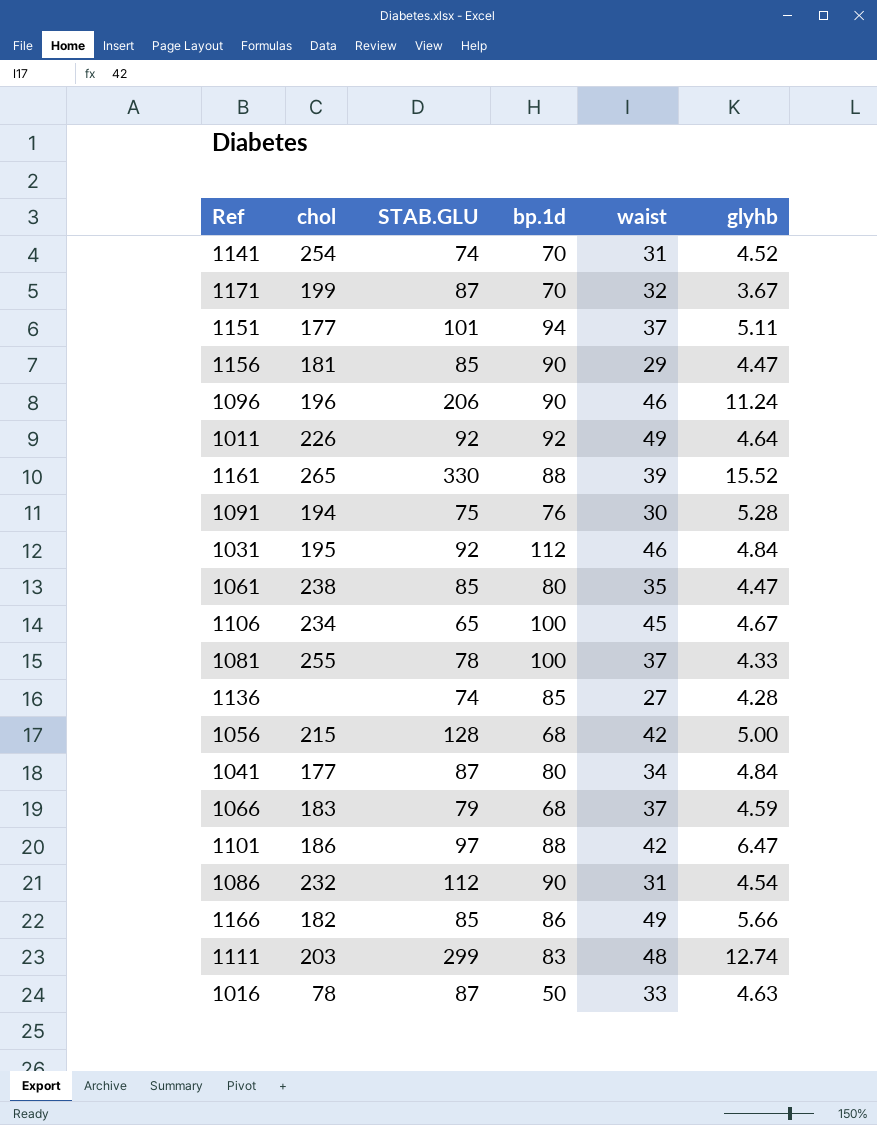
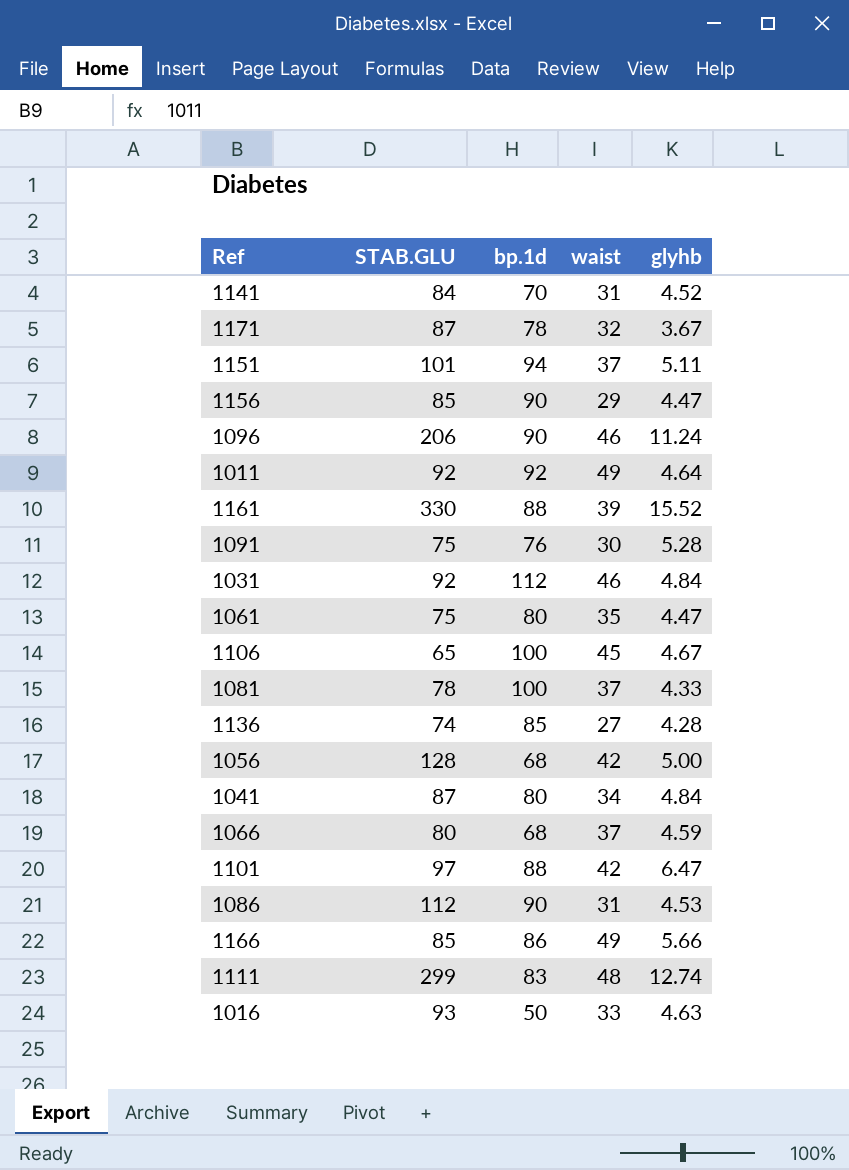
column chol | position: 2 -> none
1141 | STAB.GLU: 74 -> 84
1171 | bp.1d: 70 -> 78
1061 | STAB.GLU: 85 -> 75
1066 | STAB.GLU: 79 -> 80
1086 | glyhb: 4.54 -> 4.53
1016 | STAB.GLU: 87 -> 93

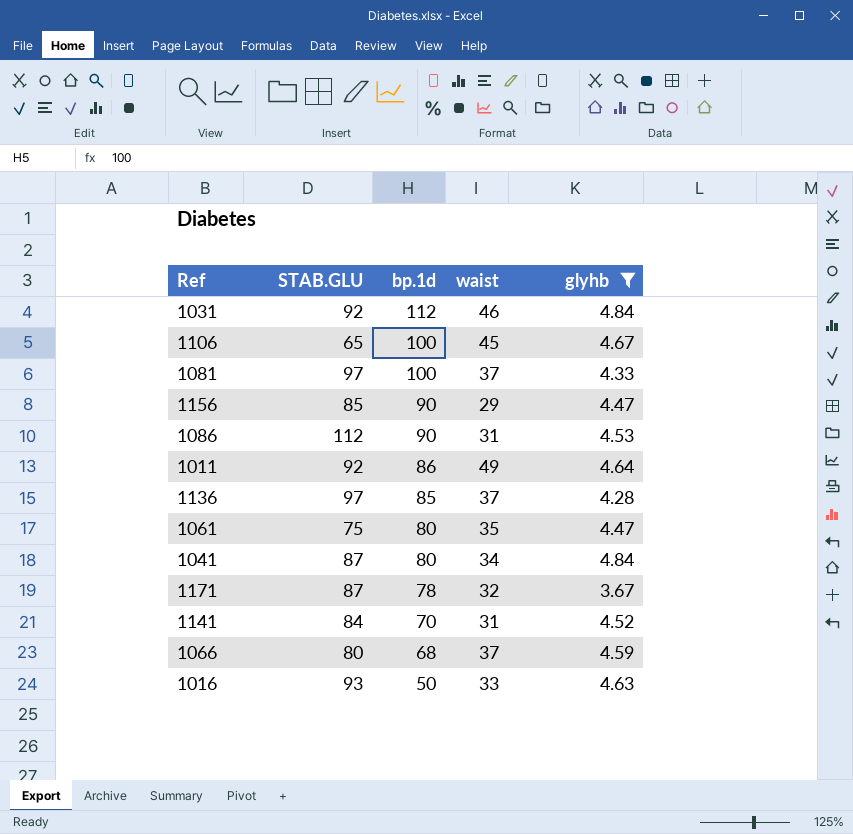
filter: none -> glyhb <= 4.84
row order: none -> bp.1d descending
1081 | STAB.GLU: 78 -> 97
1011 | bp.1d: 92 -> 86
1136 | STAB.GLU: 74 -> 97
1136 | waist: 27 -> 37

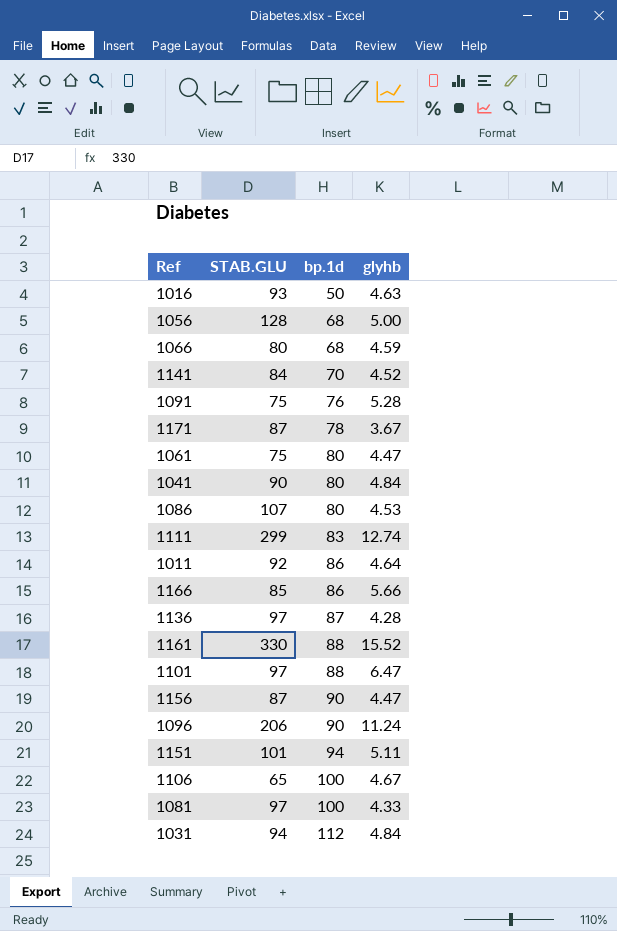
filter: glyhb <= 4.84 -> none
row order: bp.1d descending -> bp.1d ascending
column waist | position: 4 -> none
1041 | STAB.GLU: 87 -> 90
1086 | STAB.GLU: 112 -> 107
1086 | bp.1d: 90 -> 80
1136 | bp.1d: 85 -> 87
1156 | STAB.GLU: 85 -> 87
1031 | STAB.GLU: 92 -> 94

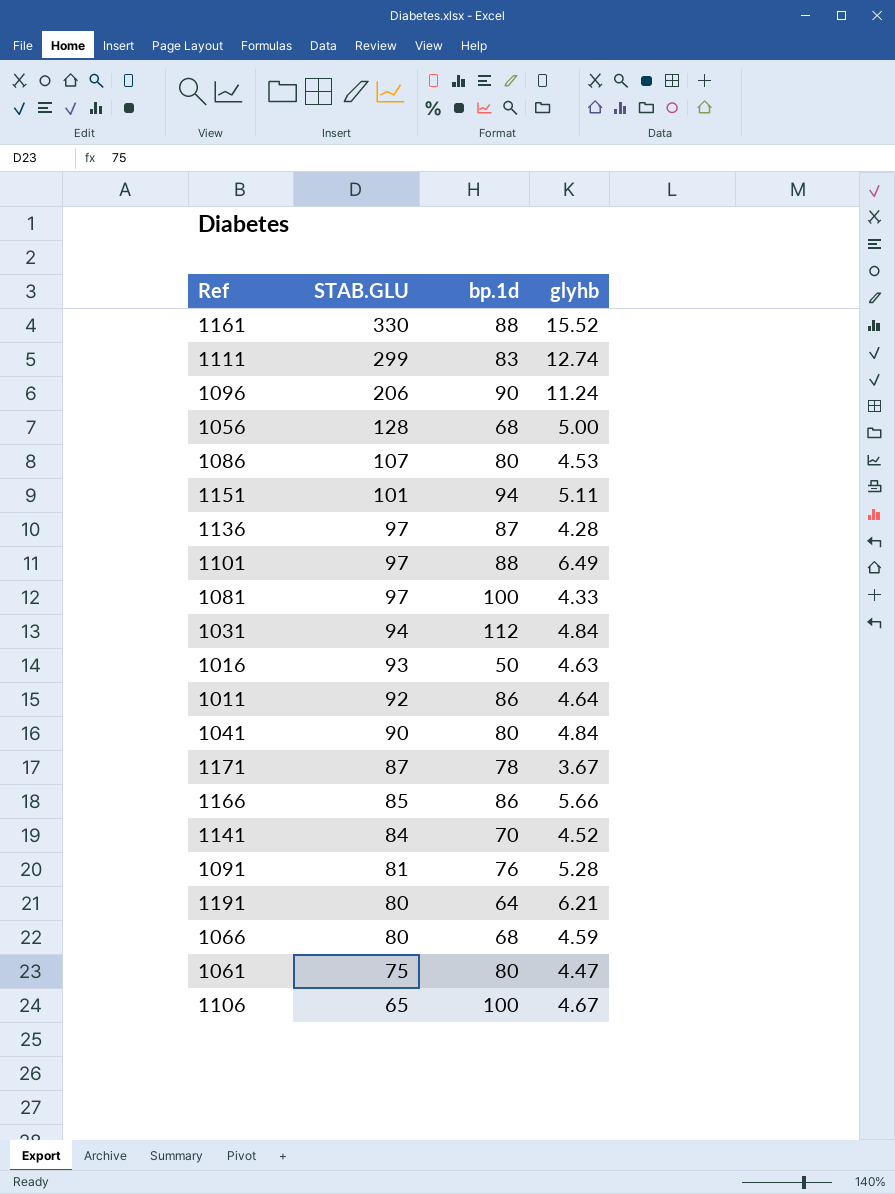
row order: bp.1d ascending -> STAB.GLU descending
row 1156: 87 | 90 | 4.47 -> none
1101 | glyhb: 6.47 -> 6.49
1091 | STAB.GLU: 75 -> 81
row 1191: none -> 80 | 64 | 6.21

